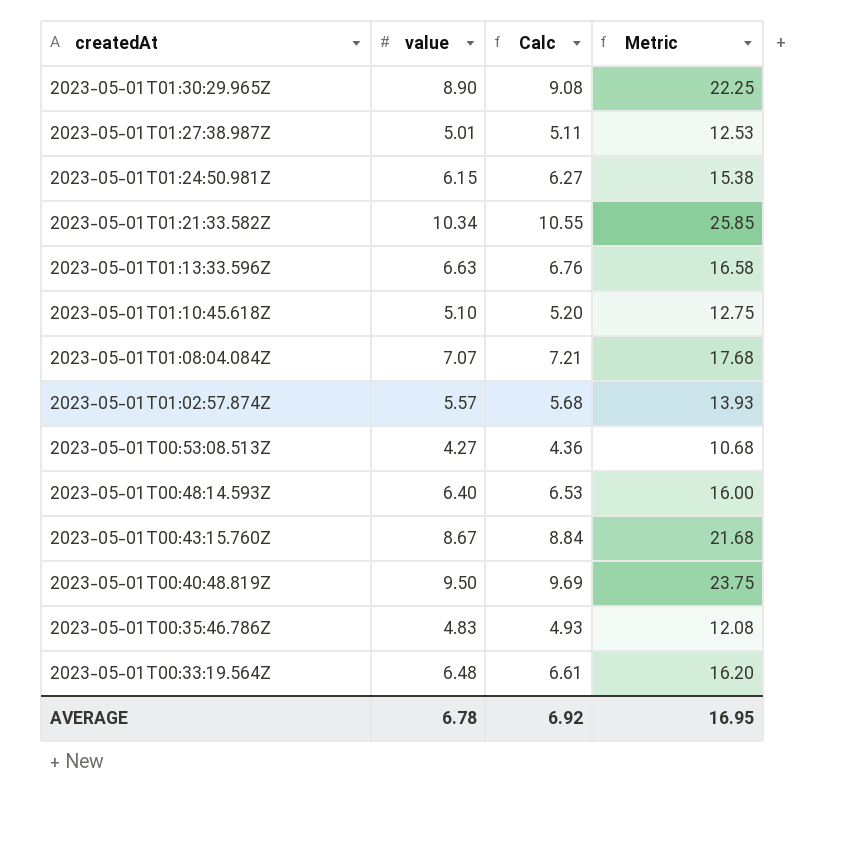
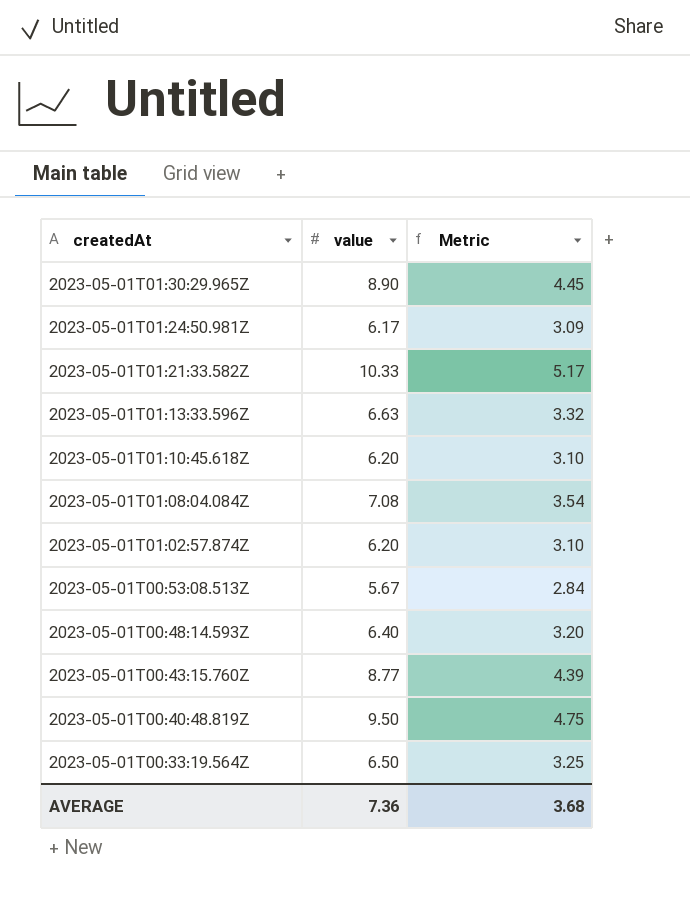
column Calc | formula: [value] * 1.02 -> none
column Metric | formula: [value] * 2.5 -> [value] * 0.5
row 2023-05-01T01:27:38.987Z: 5.01 | 5.11 | 12.53 -> none
row 2023-05-01T00:35:46.786Z: 4.83 | 4.93 | 12.08 -> none
2023-05-01T01:24:50.981Z | value: 6.15 -> 6.17
2023-05-01T01:21:33.582Z | value: 10.34 -> 10.33
2023-05-01T01:10:45.618Z | value: 5.10 -> 6.20
2023-05-01T01:08:04.084Z | value: 7.07 -> 7.08
2023-05-01T01:02:57.874Z | value: 5.57 -> 6.20
2023-05-01T00:53:08.513Z | value: 4.27 -> 5.67
2023-05-01T00:43:15.760Z | value: 8.67 -> 8.77
2023-05-01T00:33:19.564Z | value: 6.48 -> 6.50
AVERAGE | value: 6.78 -> 7.36
AVERAGE | Metric: 16.95 -> 3.68

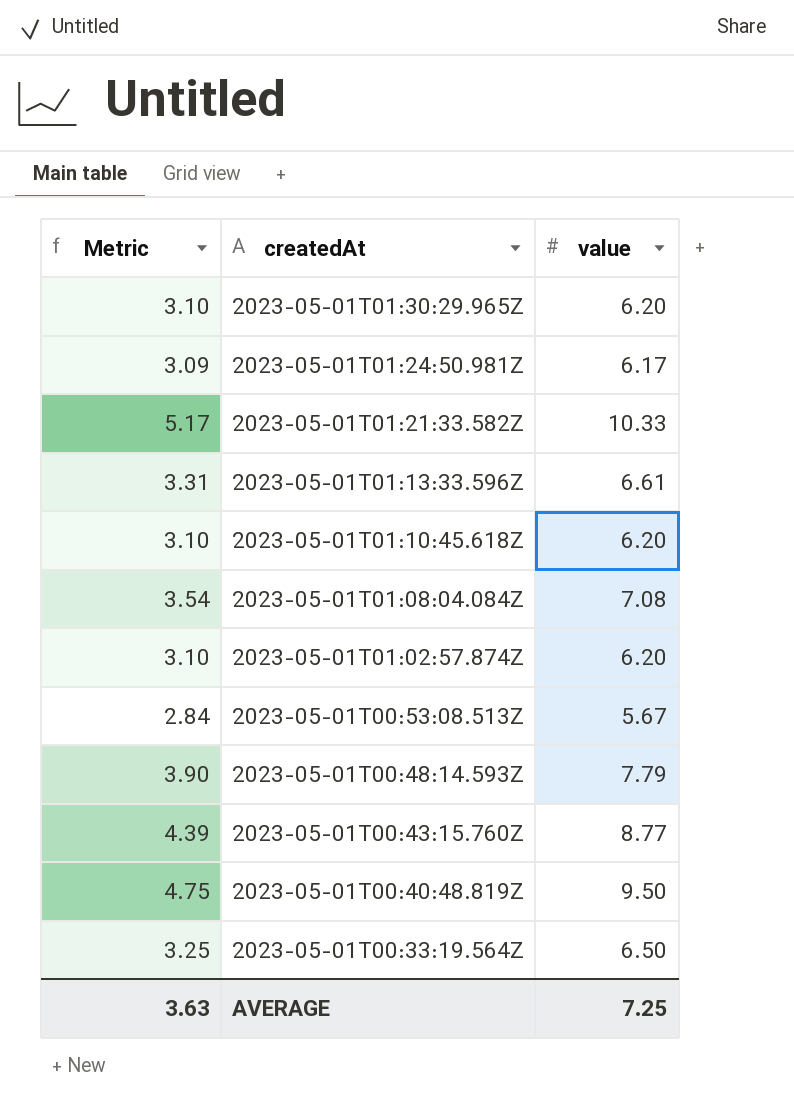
column Metric | position: 3 -> 1
2023-05-01T01:30:29.965Z | Metric: 4.45 -> 3.10
2023-05-01T01:30:29.965Z | value: 8.90 -> 6.20
2023-05-01T01:13:33.596Z | Metric: 3.32 -> 3.31
2023-05-01T01:13:33.596Z | value: 6.63 -> 6.61
2023-05-01T00:48:14.593Z | Metric: 3.20 -> 3.90
2023-05-01T00:48:14.593Z | value: 6.40 -> 7.79
AVERAGE | Metric: 3.68 -> 3.63
AVERAGE | value: 7.36 -> 7.25

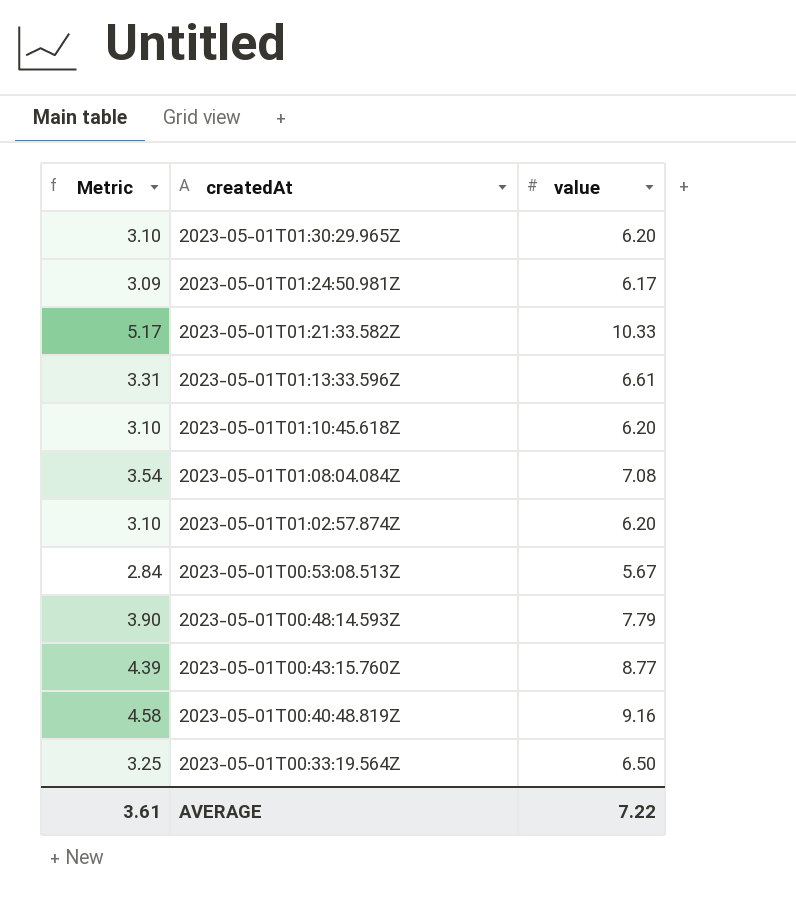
2023-05-01T00:40:48.819Z | Metric: 4.75 -> 4.58
2023-05-01T00:40:48.819Z | value: 9.50 -> 9.16
AVERAGE | Metric: 3.63 -> 3.61
AVERAGE | value: 7.25 -> 7.22

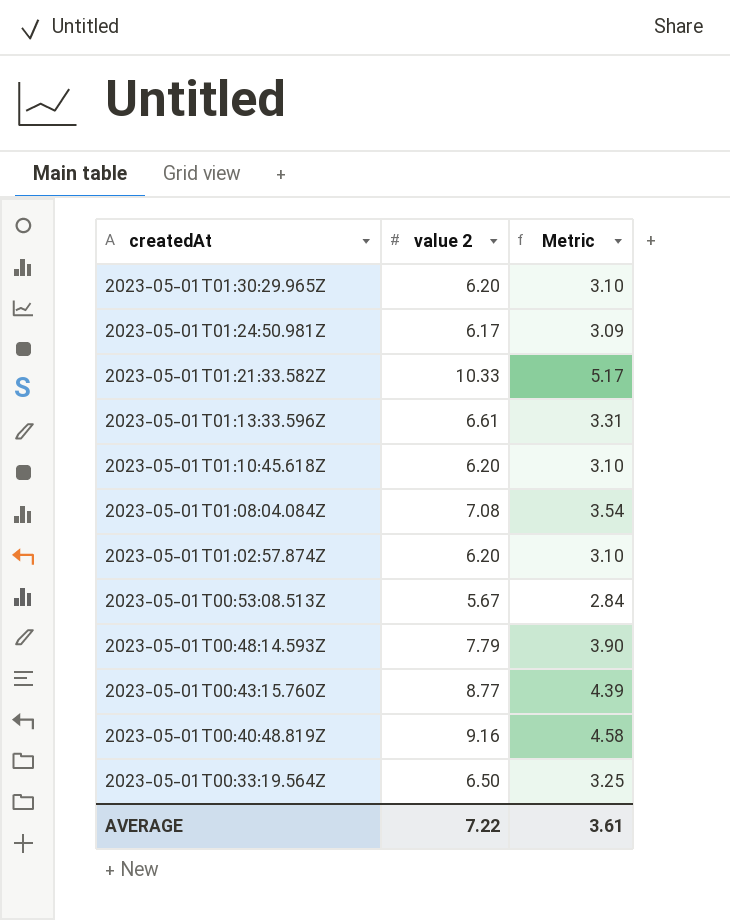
column name: value -> value 2
column Metric | position: 1 -> 3

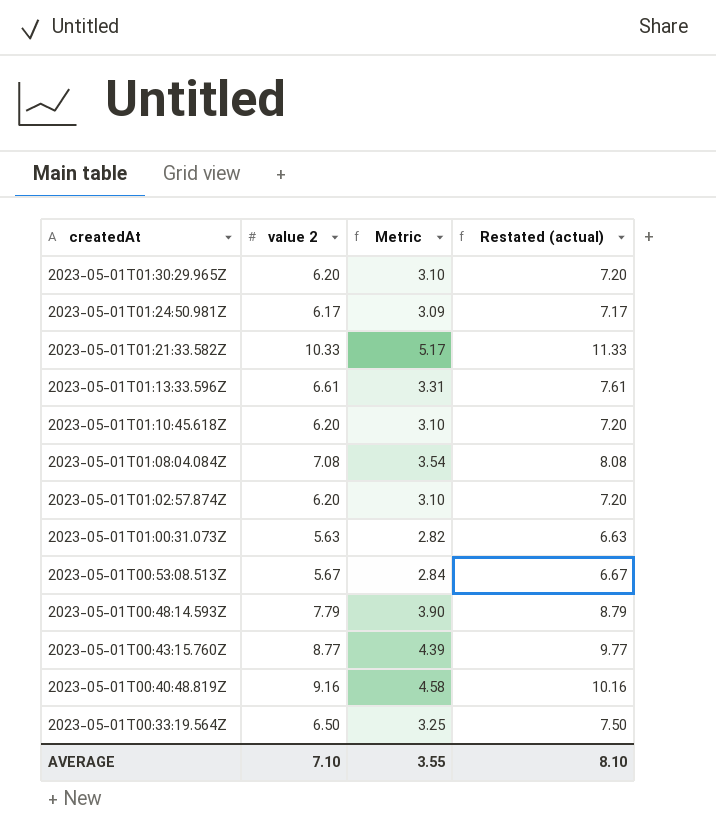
column Restated (actual) | formula: none -> [value 2] + 1
row 2023-05-01T01:00:31.073Z: none -> 5.63 | 2.82 | 6.63
AVERAGE | value 2: 7.22 -> 7.10
AVERAGE | Metric: 3.61 -> 3.55

